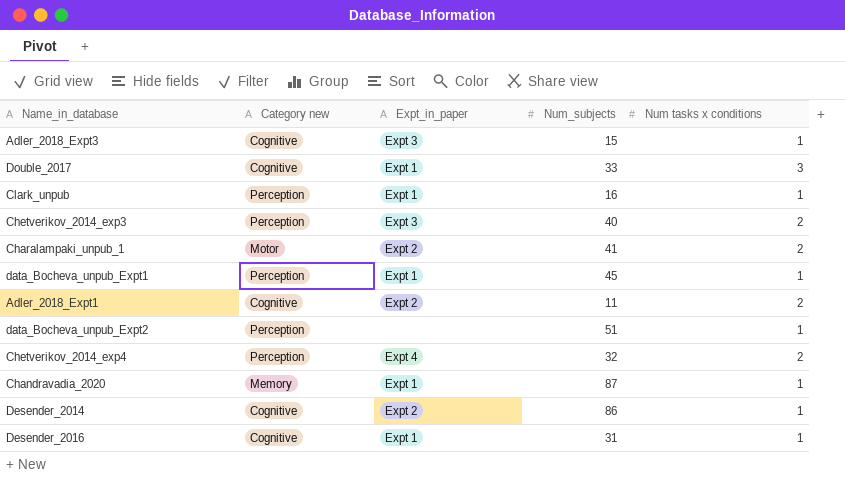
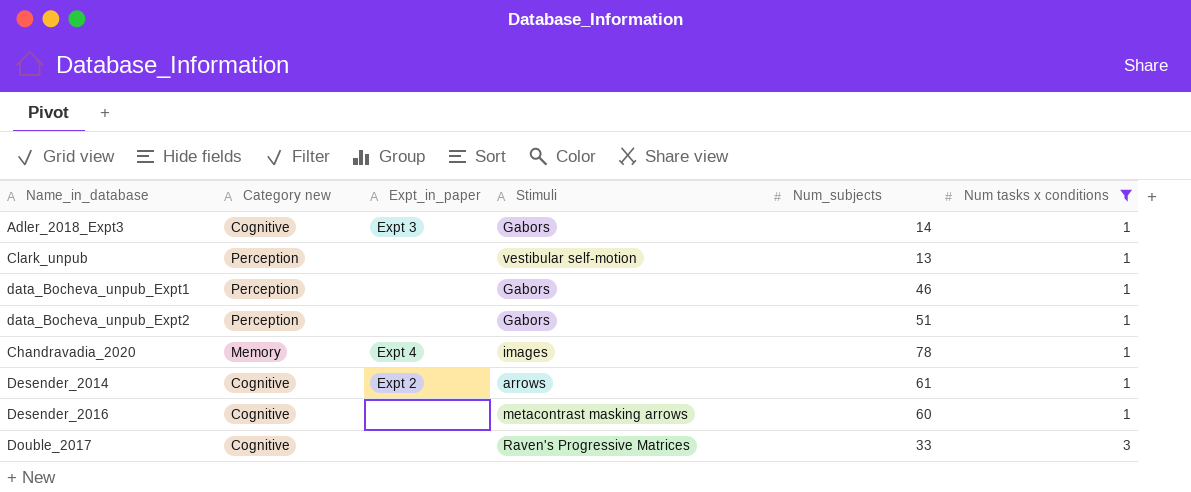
filter: none -> Num tasks x conditions != 2
row order: none -> Num tasks x conditions ascending
column Stimuli | position: none -> 4
Adler_2018_Expt3 | Num_subjects: 15 -> 14
Clark_unpub | Expt_in_paper: Expt 1 -> none
Clark_unpub | Num_subjects: 16 -> 13
data_Bocheva_unpub_Expt1 | Expt_in_paper: Expt 1 -> none
data_Bocheva_unpub_Expt1 | Num_subjects: 45 -> 46
Chandravadia_2020 | Expt_in_paper: Expt 1 -> Expt 4
Chandravadia_2020 | Num_subjects: 87 -> 78
Desender_2014 | Num_subjects: 86 -> 61
Desender_2016 | Expt_in_paper: Expt 1 -> none
Desender_2016 | Num_subjects: 31 -> 60
Double_2017 | Expt_in_paper: Expt 1 -> none

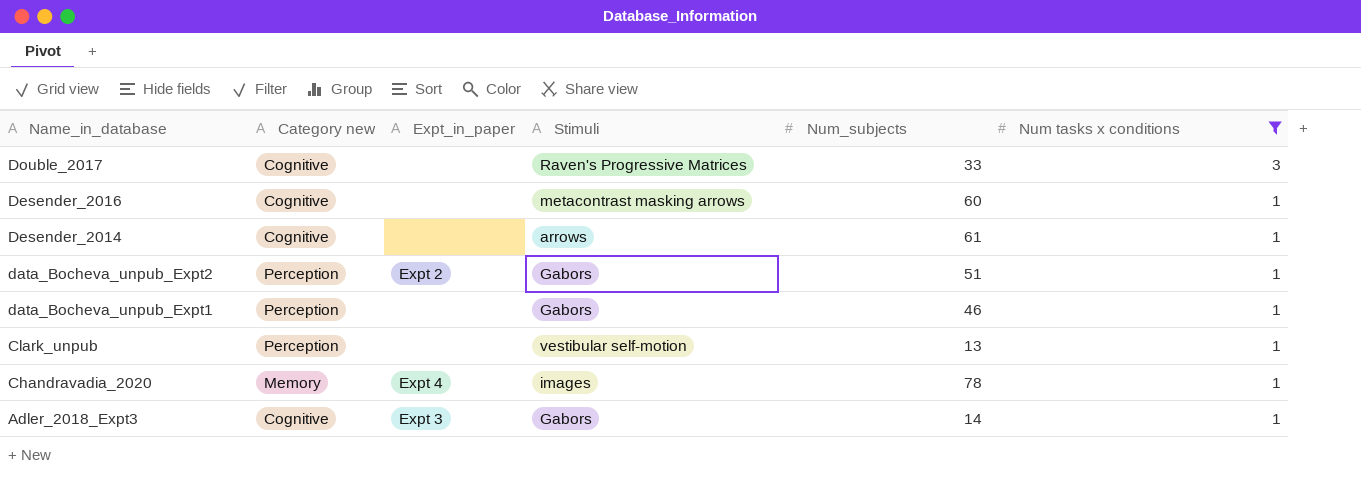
row order: Num tasks x conditions ascending -> Name_in_database descending
Desender_2014 | Expt_in_paper: Expt 2 -> none
data_Bocheva_unpub_Expt2 | Expt_in_paper: none -> Expt 2

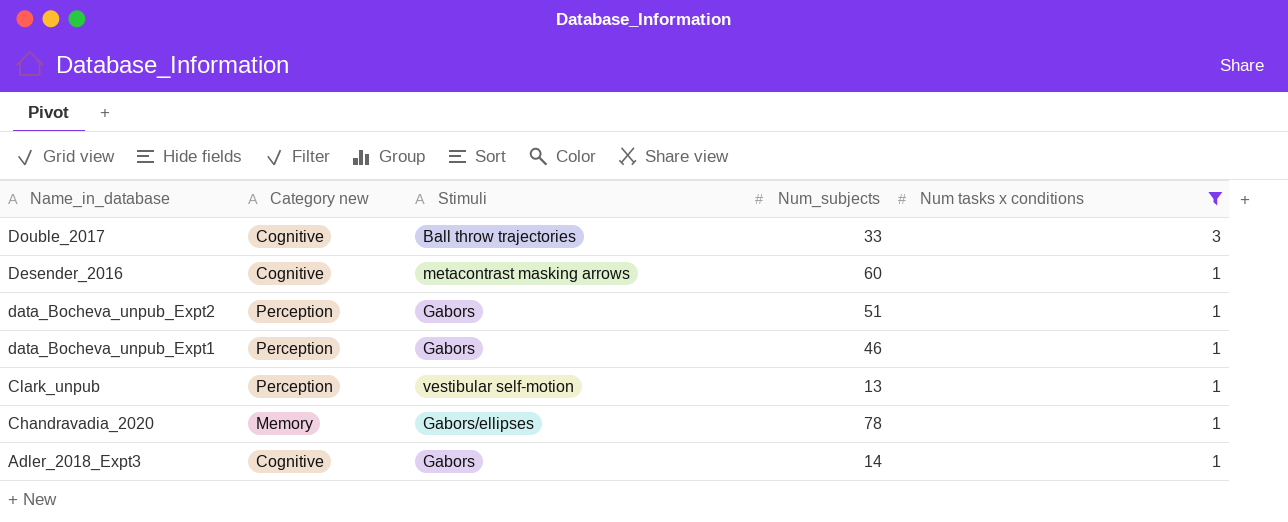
column Expt_in_paper | position: 3 -> none
row Desender_2014: Cognitive | none | arrows | 61 | 1 -> none
Double_2017 | Stimuli: Raven's Progressive Matrices -> Ball throw trajectories
Chandravadia_2020 | Stimuli: images -> Gabors/ellipses

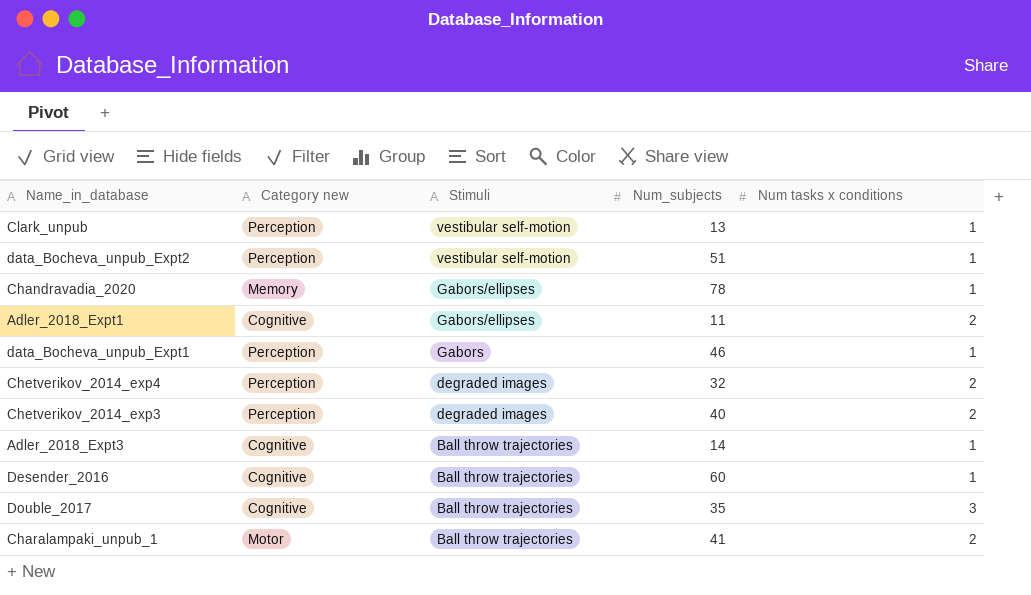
filter: Num tasks x conditions != 2 -> none
row order: Name_in_database descending -> Stimuli descending
data_Bocheva_unpub_Expt2 | Stimuli: Gabors -> vestibular self-motion
Adler_2018_Expt3 | Stimuli: Gabors -> Ball throw trajectories
Desender_2016 | Stimuli: metacontrast masking arrows -> Ball throw trajectories
Double_2017 | Num_subjects: 33 -> 35

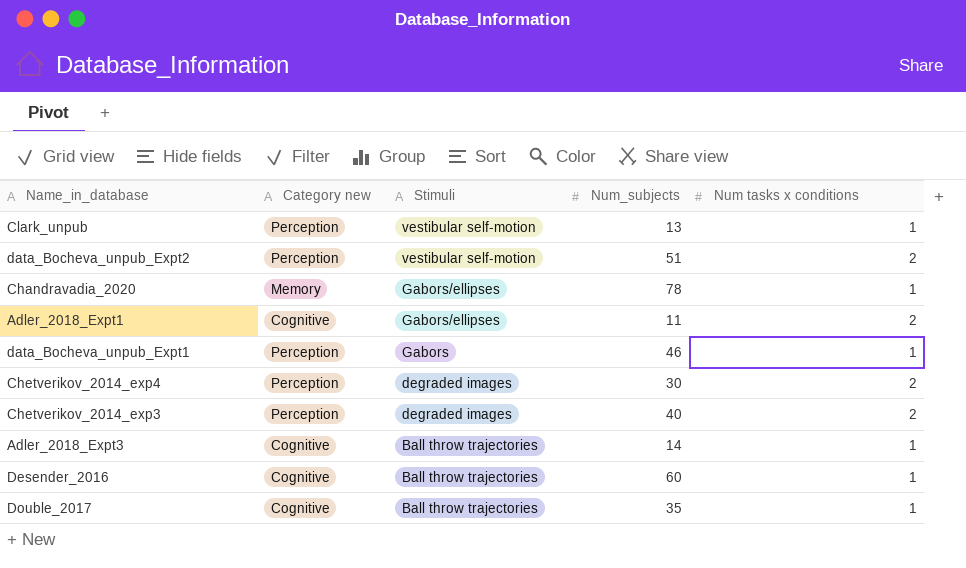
row Charalampaki_unpub_1: Motor | Ball throw trajectories | 41 | 2 -> none
data_Bocheva_unpub_Expt2 | Num tasks x conditions: 1 -> 2
Chetverikov_2014_exp4 | Num_subjects: 32 -> 30
Double_2017 | Num tasks x conditions: 3 -> 1

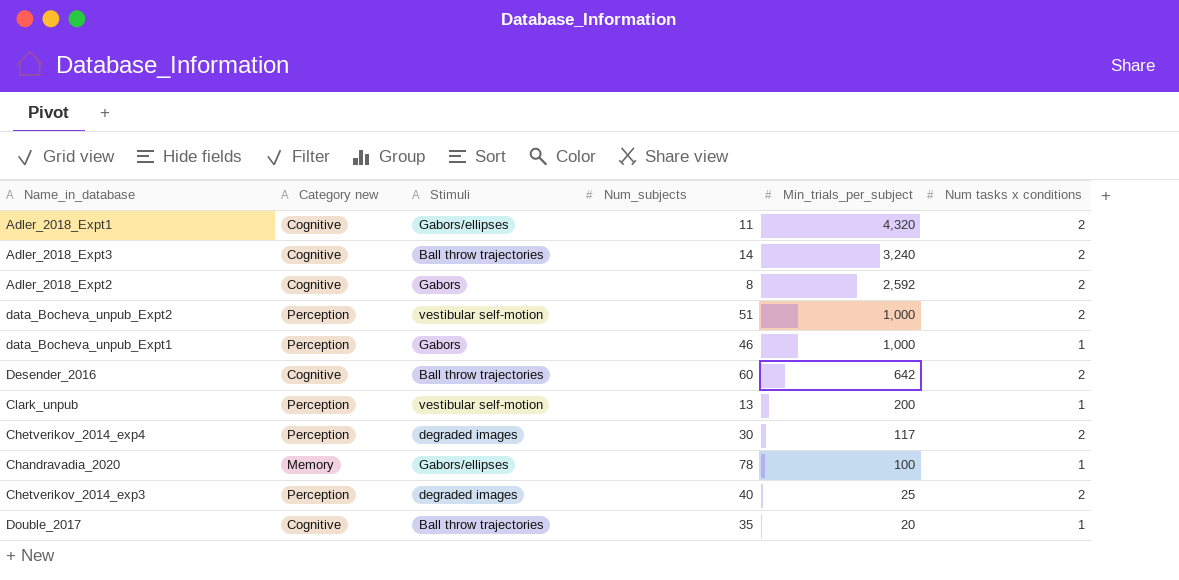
row order: Stimuli descending -> Min_trials_per_subject descending
column Min_trials_per_subject | position: none -> 5
Adler_2018_Expt3 | Num tasks x conditions: 1 -> 2
row Adler_2018_Expt2: none -> Cognitive | Gabors | 8 | 2,592 | 2
Desender_2016 | Num tasks x conditions: 1 -> 2

